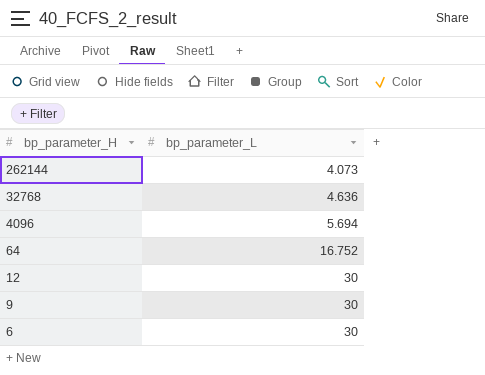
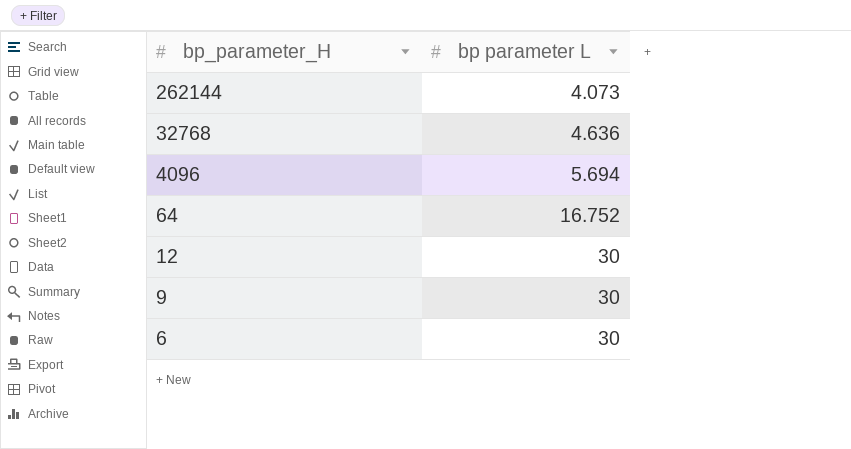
column name: bp_parameter_L -> bp parameter L

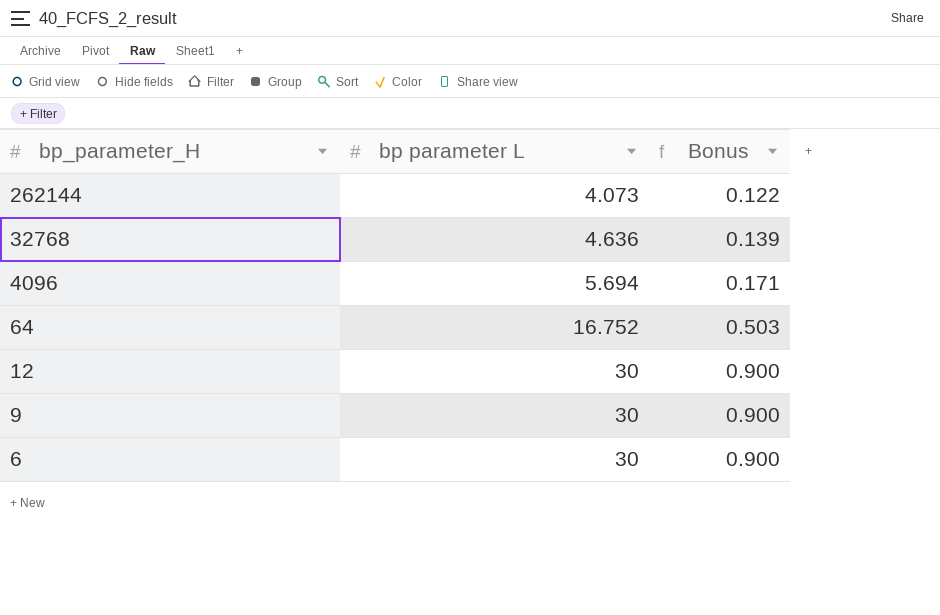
column Bonus | formula: none -> [bp parameter L] * 0.03

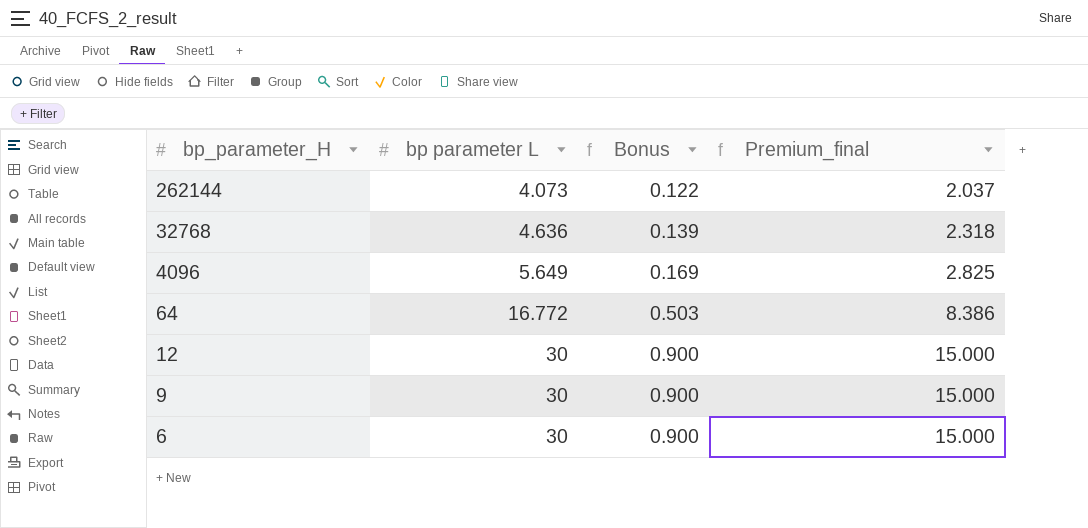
column Premium_final | formula: none -> [bp parameter L] * 0.5
4096 | bp parameter L: 5.694 -> 5.649
4096 | Bonus: 0.171 -> 0.169
64 | bp parameter L: 16.752 -> 16.772

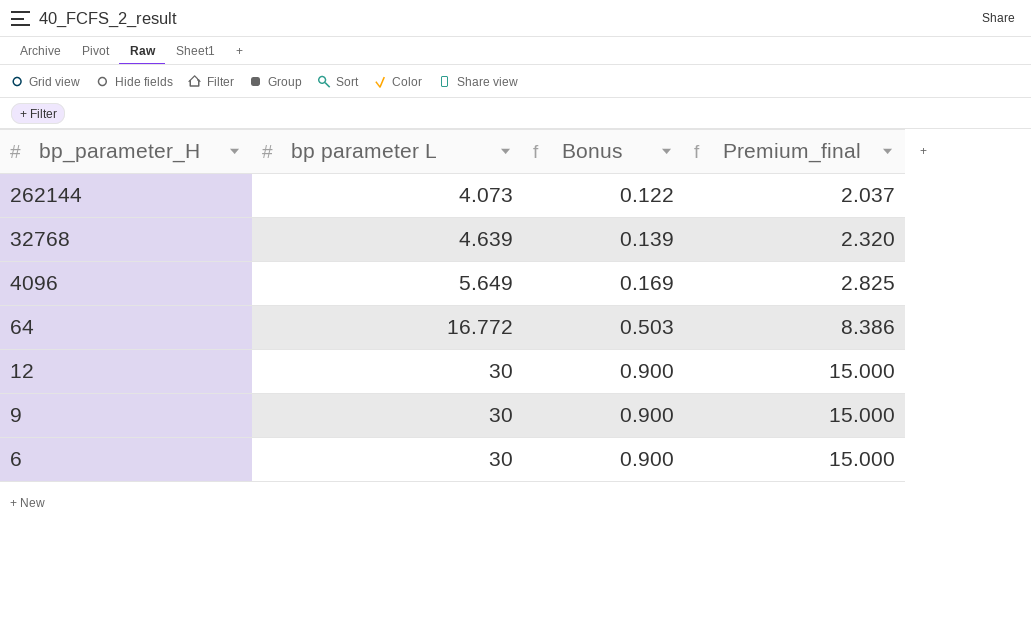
32768 | bp parameter L: 4.636 -> 4.639
32768 | Premium_final: 2.318 -> 2.320

